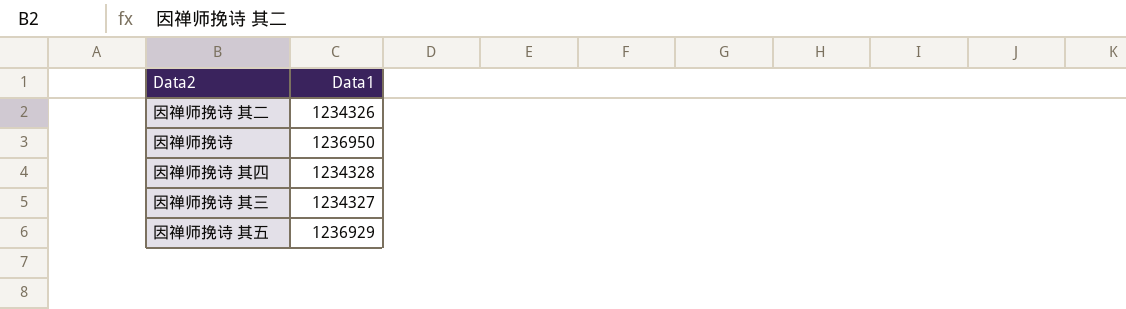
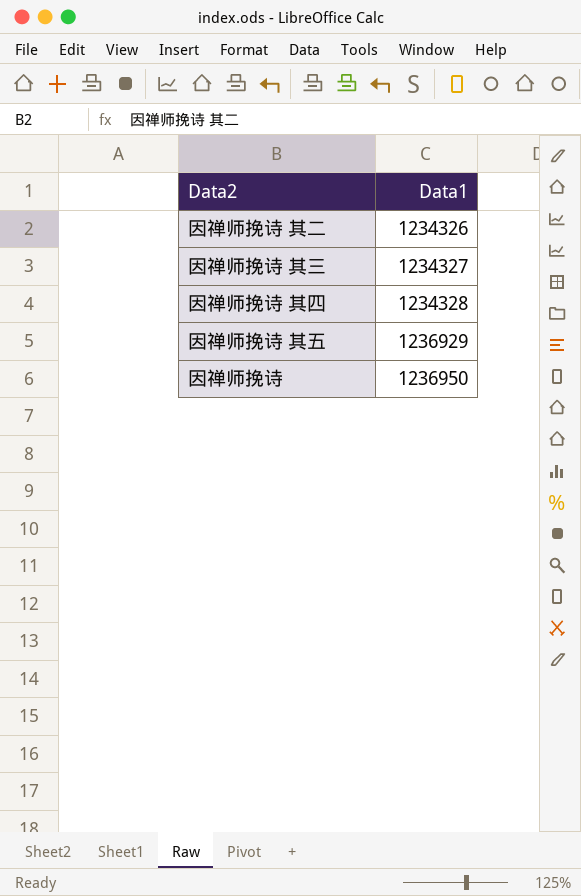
row order: none -> Data1 ascending

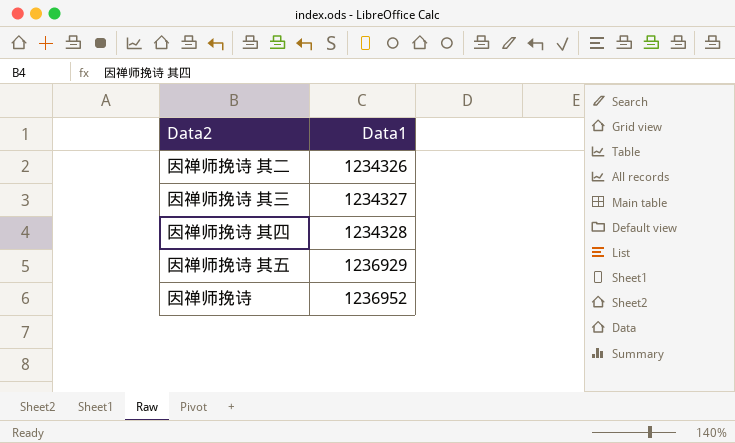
因禅师挽诗 | Data1: 1236950 -> 1236952

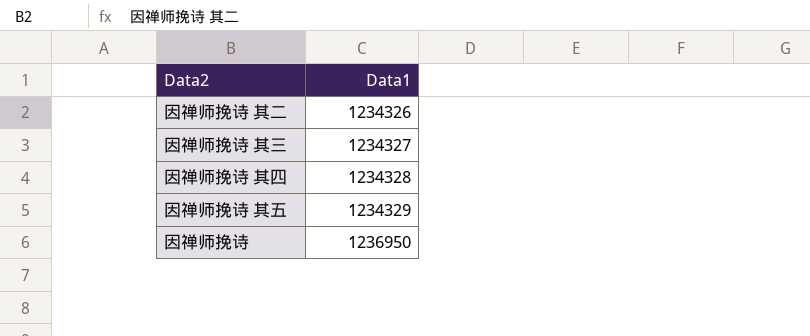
因禅师挽诗 其五 | Data1: 1236929 -> 1234329
因禅师挽诗 | Data1: 1236952 -> 1236950

